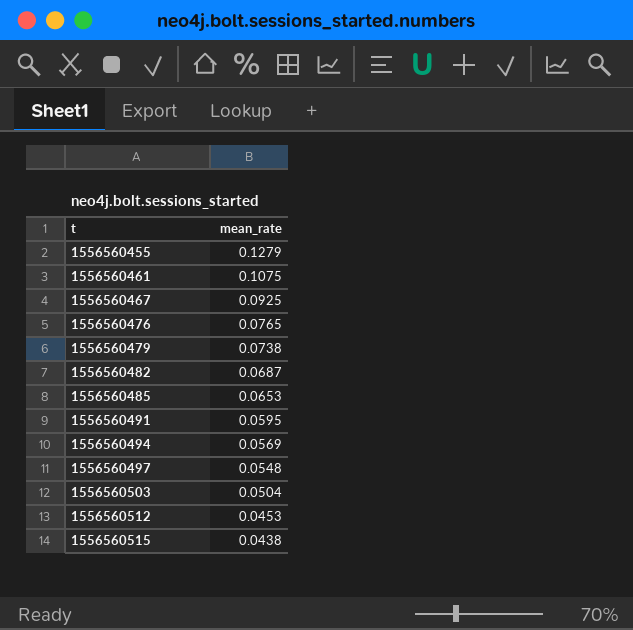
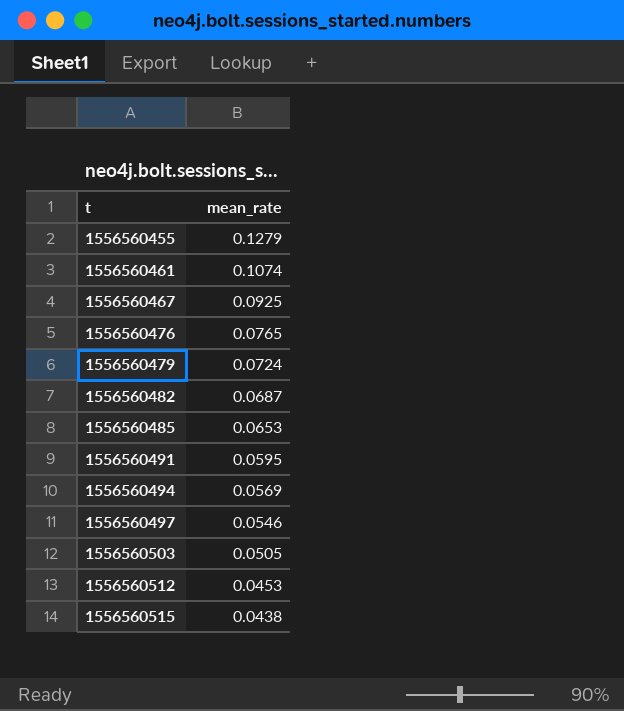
1556560461 | mean_rate: 0.1075 -> 0.1074
1556560479 | mean_rate: 0.0738 -> 0.0724
1556560497 | mean_rate: 0.0548 -> 0.0546
1556560503 | mean_rate: 0.0504 -> 0.0505

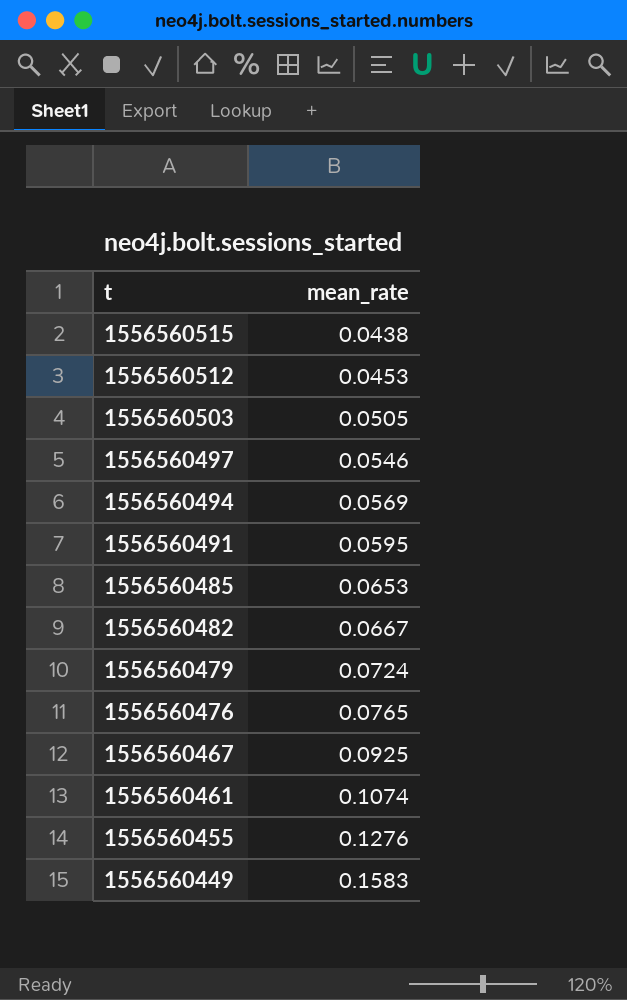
row order: t ascending -> t descending
1556560482 | mean_rate: 0.0687 -> 0.0667
1556560455 | mean_rate: 0.1279 -> 0.1276
row 1556560449: none -> 0.1583

